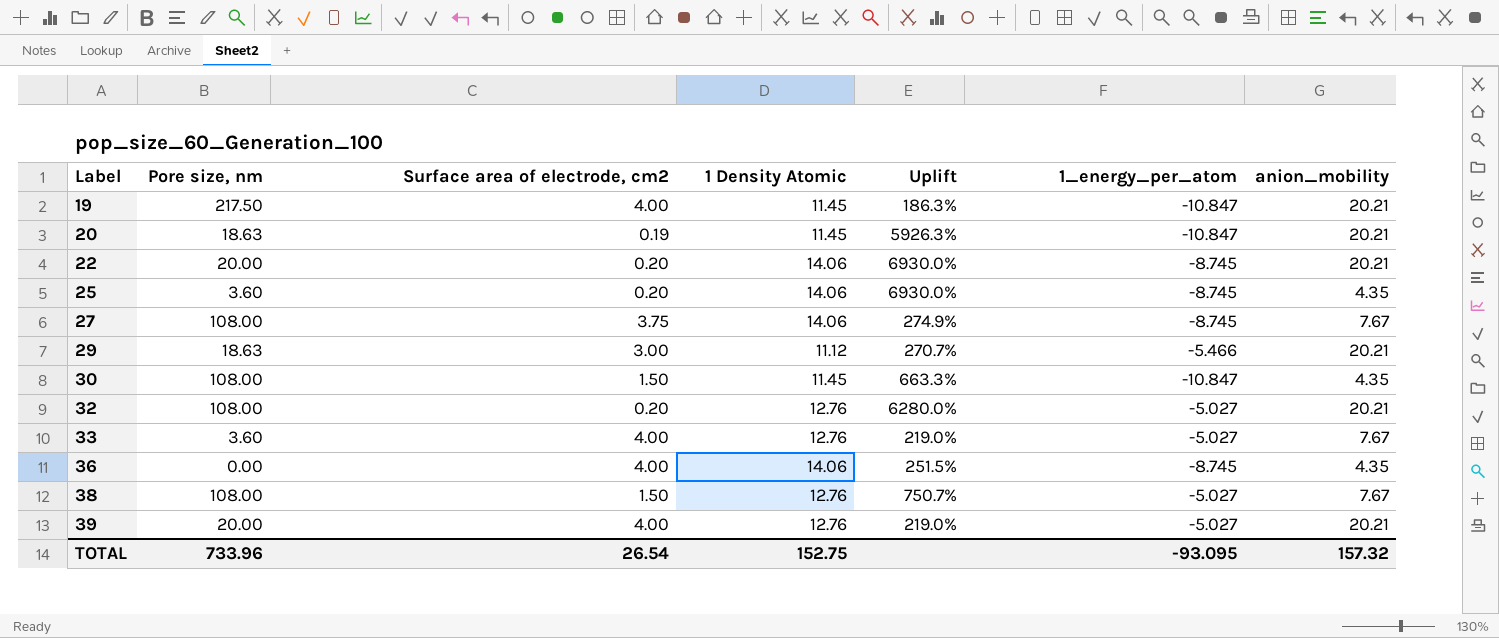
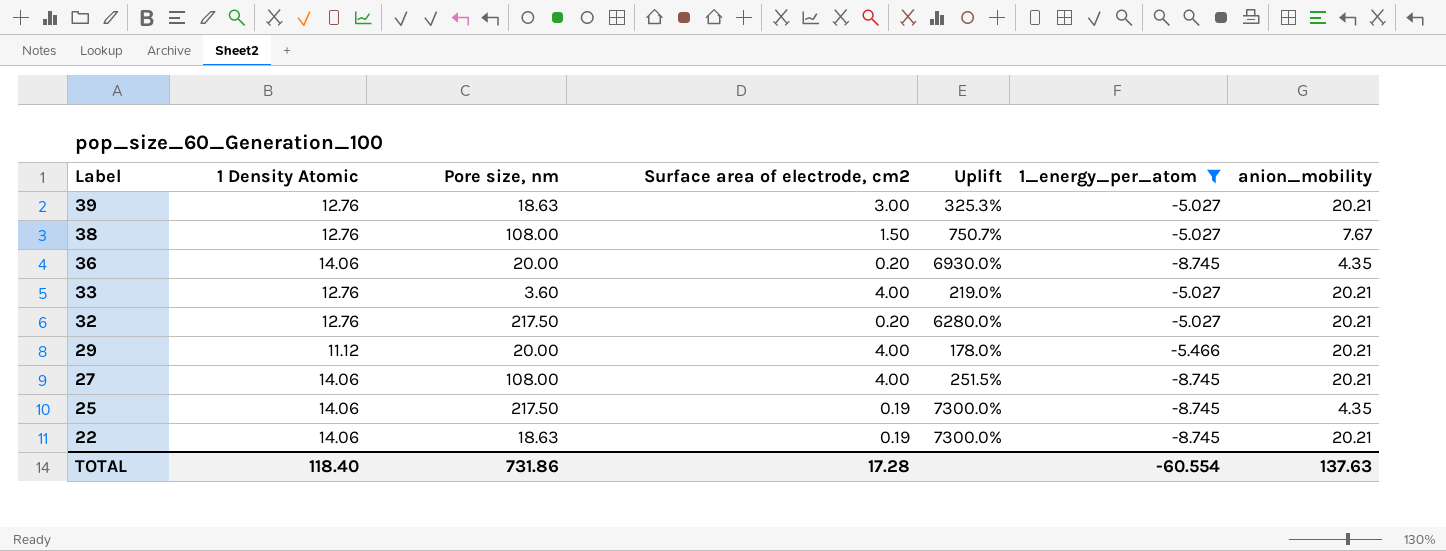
filter: none -> 1_energy_per_atom != -10.847
row order: Label ascending -> Label descending
column 1 Density Atomic | position: 4 -> 2
39 | Pore size, nm: 20.00 -> 18.63
39 | Surface area of electrode, cm2: 4.00 -> 3.00
39 | Uplift: 219.0% -> 325.3%
36 | Pore size, nm: 0.00 -> 20.00
36 | Surface area of electrode, cm2: 4.00 -> 0.20
36 | Uplift: 251.5% -> 6930.0%
33 | anion_mobility: 7.67 -> 20.21
32 | Pore size, nm: 108.00 -> 217.50
29 | Pore size, nm: 18.63 -> 20.00
29 | Surface area of electrode, cm2: 3.00 -> 4.00
29 | Uplift: 270.7% -> 178.0%
27 | Surface area of electrode, cm2: 3.75 -> 4.00
27 | Uplift: 274.9% -> 251.5%
27 | anion_mobility: 7.67 -> 20.21
25 | Pore size, nm: 3.60 -> 217.50
25 | Surface area of electrode, cm2: 0.20 -> 0.19
25 | Uplift: 6930.0% -> 7300.0%
22 | Pore size, nm: 20.00 -> 18.63
22 | Surface area of electrode, cm2: 0.20 -> 0.19
22 | Uplift: 6930.0% -> 7300.0%
TOTAL | 1 Density Atomic: 152.75 -> 118.40
TOTAL | Pore size, nm: 733.96 -> 731.86
TOTAL | Surface area of electrode, cm2: 26.54 -> 17.28
TOTAL | 1_energy_per_atom: -93.095 -> -60.554
TOTAL | anion_mobility: 157.32 -> 137.63

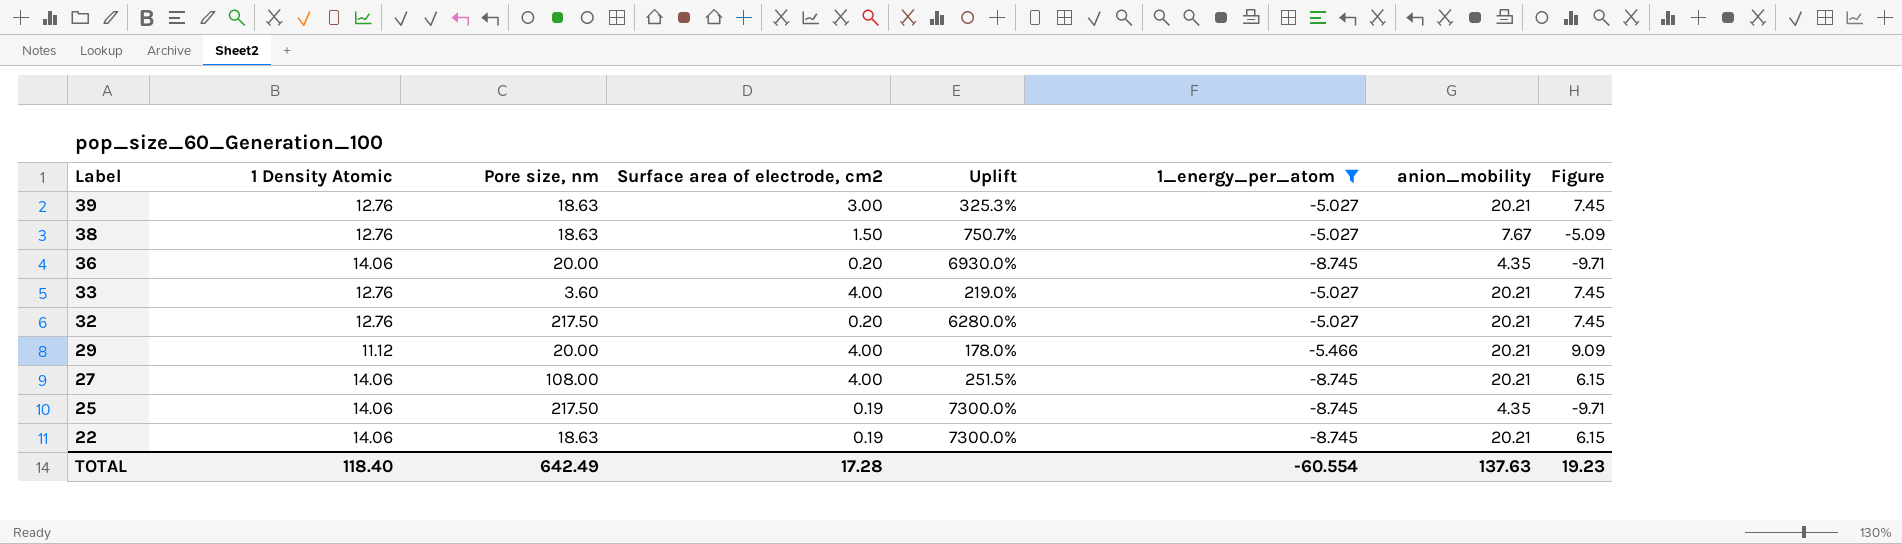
column Figure | formula: none -> [anion_mobility] - [1 Density Atomic]
38 | Pore size, nm: 108.00 -> 18.63
TOTAL | Pore size, nm: 731.86 -> 642.49

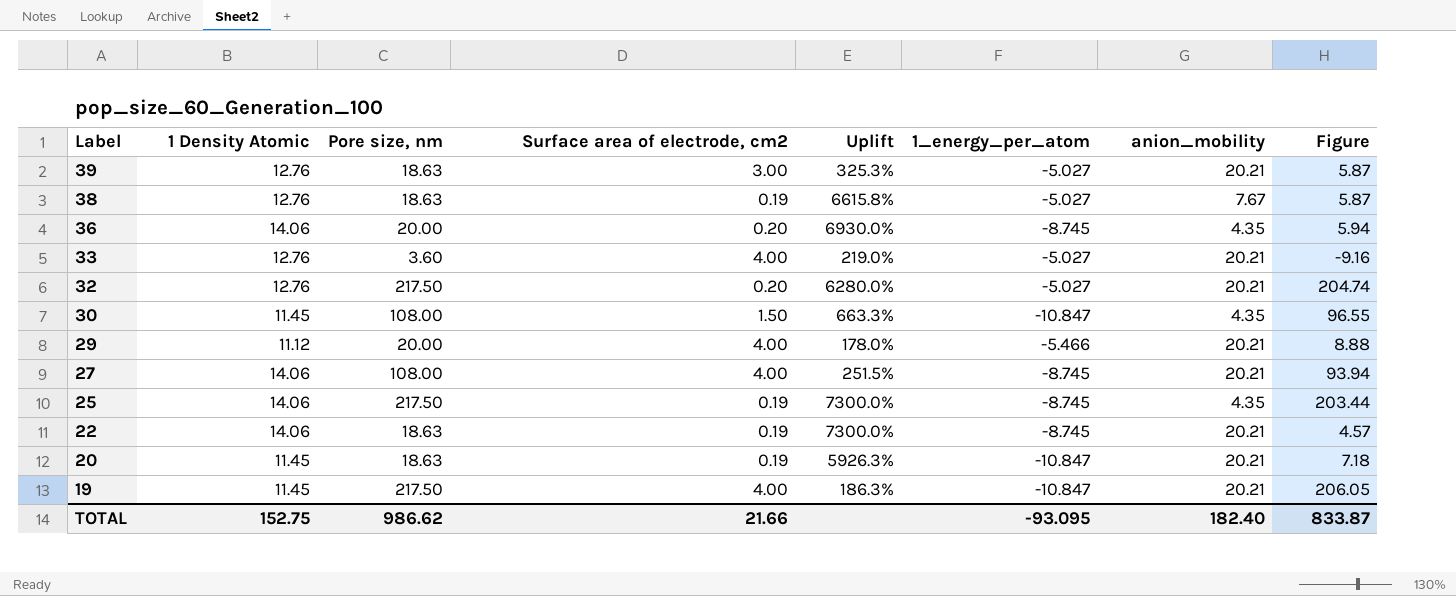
filter: 1_energy_per_atom != -10.847 -> none
column Figure | formula: [anion_mobility] - [1 Density Atomic] -> [Pore size, nm] - [1 Density Atomic]
38 | Surface area of electrode, cm2: 1.50 -> 0.19
38 | Uplift: 750.7% -> 6615.8%
TOTAL | 1 Density Atomic: 118.40 -> 152.75
TOTAL | Pore size, nm: 642.49 -> 986.62
TOTAL | Surface area of electrode, cm2: 17.28 -> 21.66
TOTAL | 1_energy_per_atom: -60.554 -> -93.095
TOTAL | anion_mobility: 137.63 -> 182.40
TOTAL | Figure: 19.23 -> 833.87

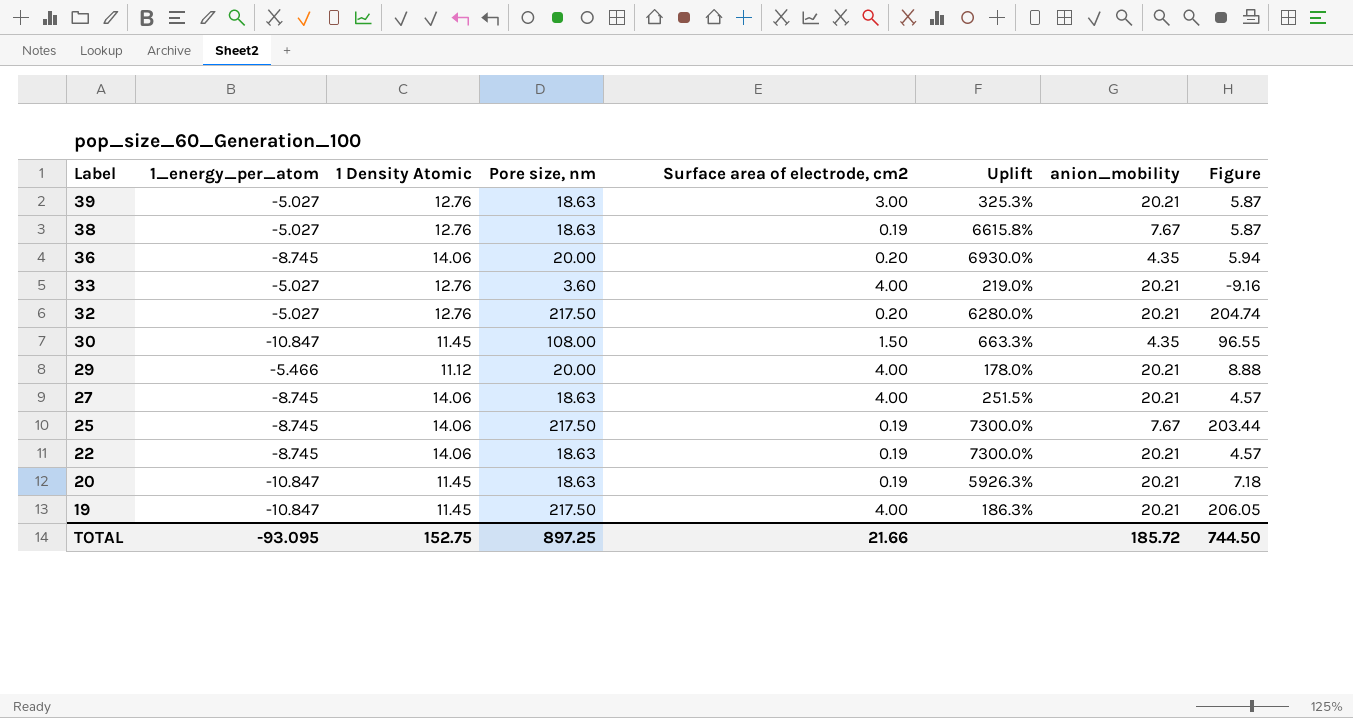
column 1_energy_per_atom | position: 6 -> 2
27 | Pore size, nm: 108.00 -> 18.63
27 | Figure: 93.94 -> 4.57
25 | anion_mobility: 4.35 -> 7.67
TOTAL | Pore size, nm: 986.62 -> 897.25
TOTAL | anion_mobility: 182.40 -> 185.72
TOTAL | Figure: 833.87 -> 744.50

